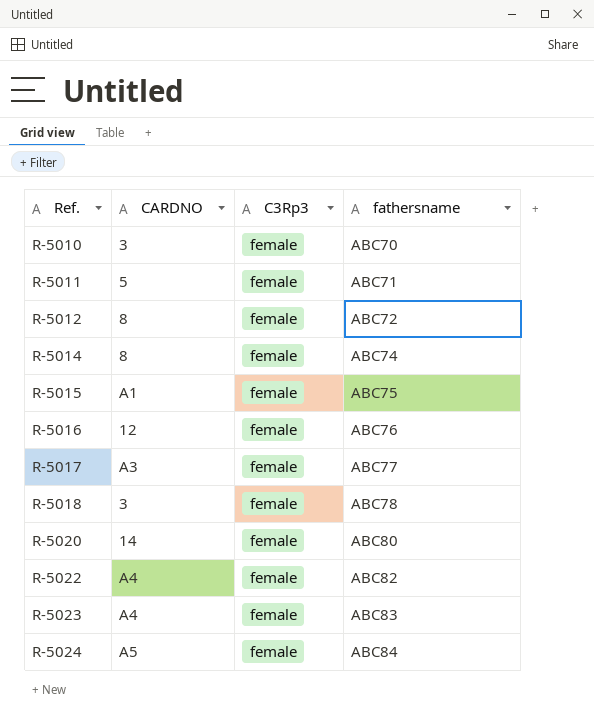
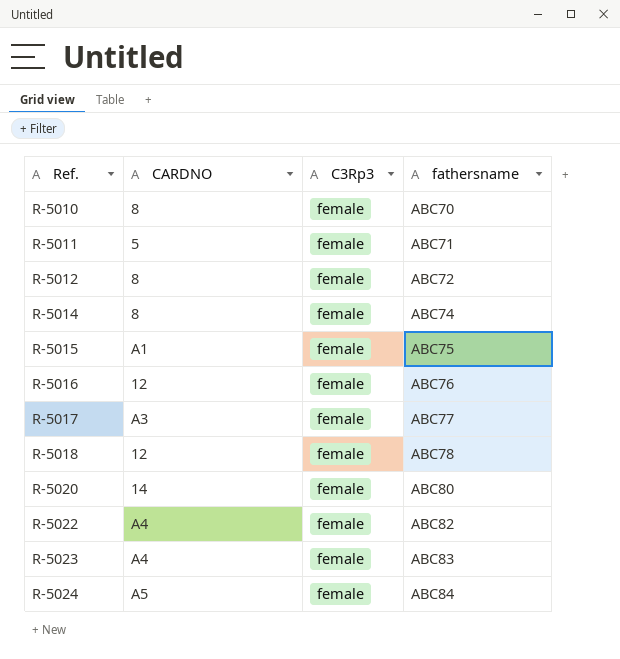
R-5010 | CARDNO: 3 -> 8
R-5018 | CARDNO: 3 -> 12

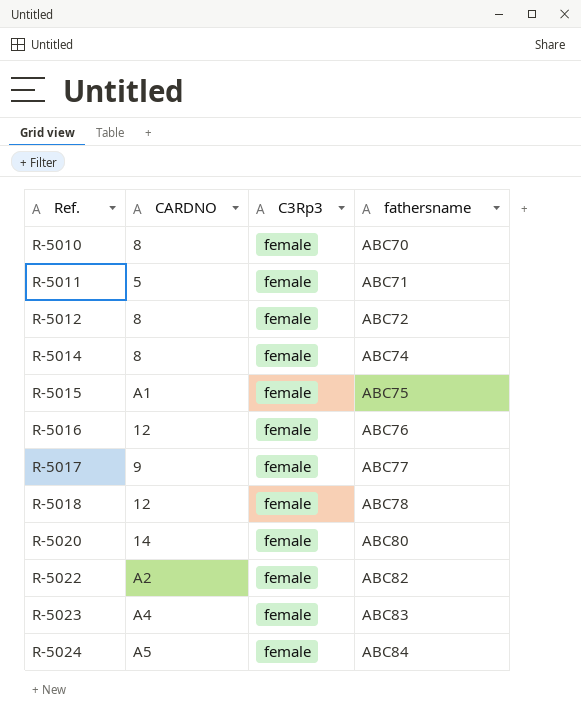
R-5017 | CARDNO: A3 -> 9
R-5022 | CARDNO: A4 -> A2

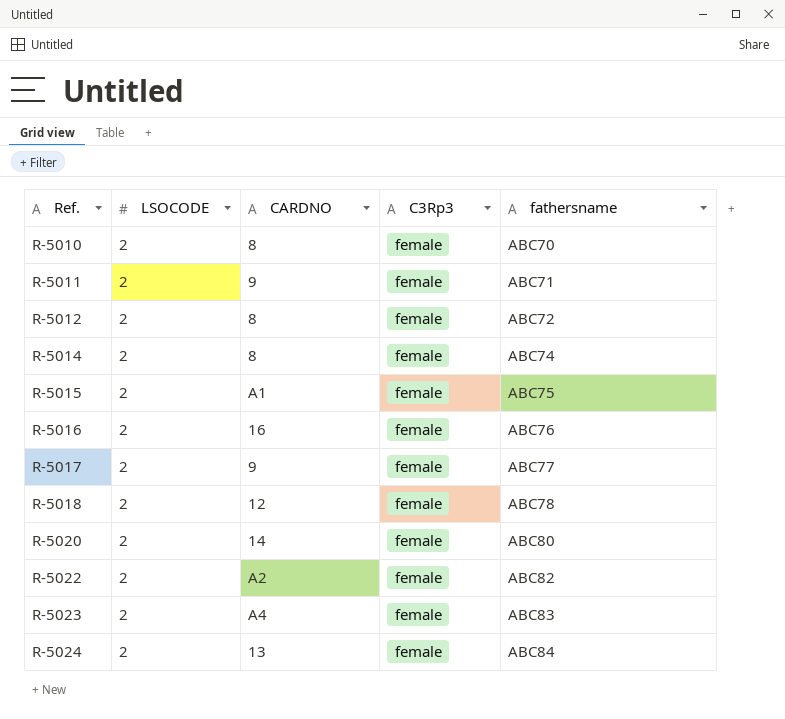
column LSOCODE | position: none -> 2
R-5011 | CARDNO: 5 -> 9
R-5016 | CARDNO: 12 -> 16
R-5024 | CARDNO: A5 -> 13

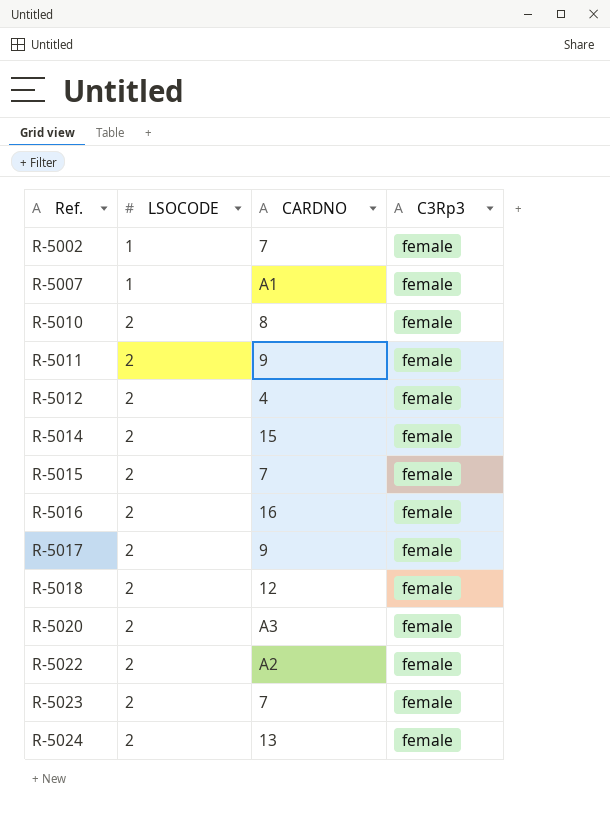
column fathersname | position: 5 -> none
row R-5002: none -> 1 | 7 | female
row R-5007: none -> 1 | A1 | female
R-5012 | CARDNO: 8 -> 4
R-5014 | CARDNO: 8 -> 15
R-5015 | CARDNO: A1 -> 7
R-5020 | CARDNO: 14 -> A3
R-5023 | CARDNO: A4 -> 7

